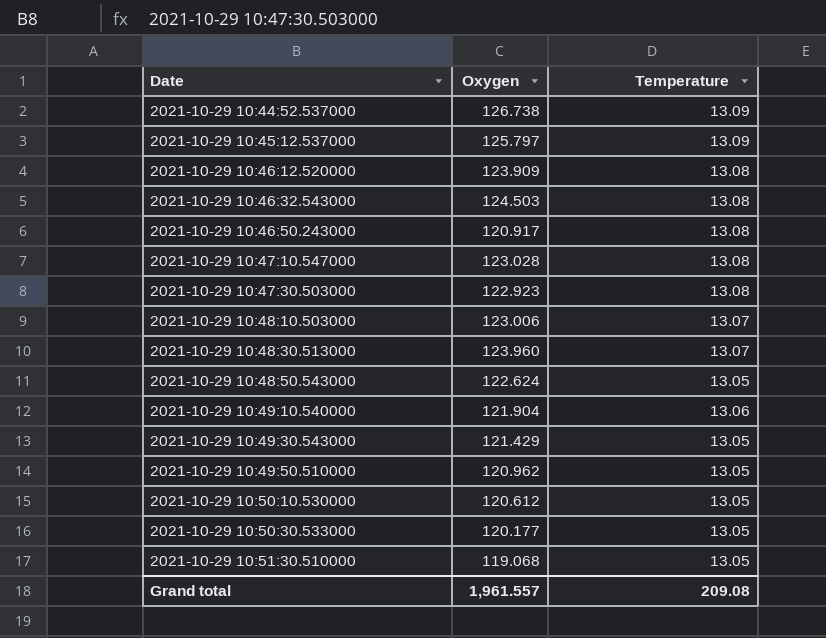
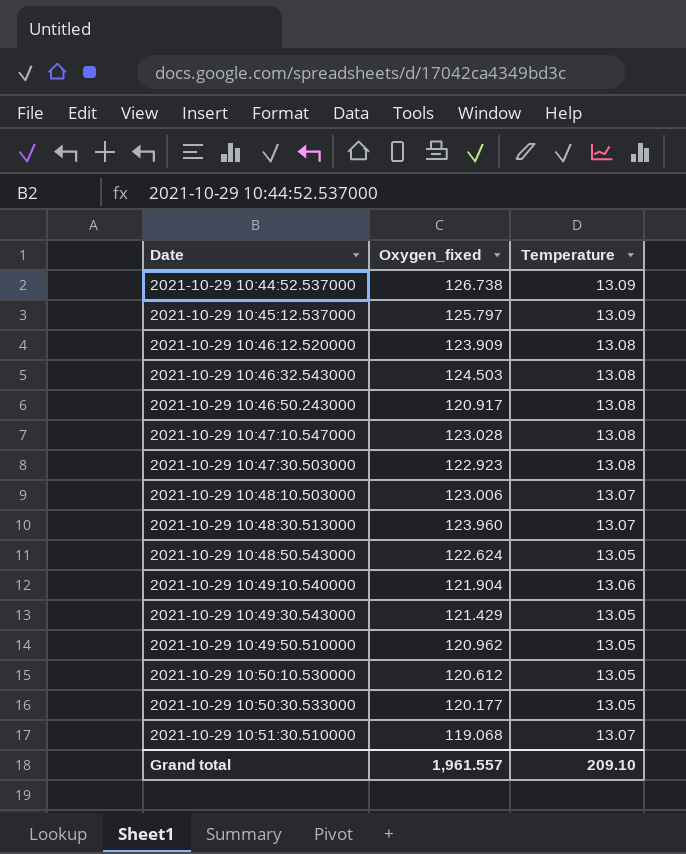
column name: Oxygen -> Oxygen_fixed
2021-10-29 10:51:30.510000 | Temperature: 13.05 -> 13.07
Grand total | Temperature: 209.08 -> 209.10

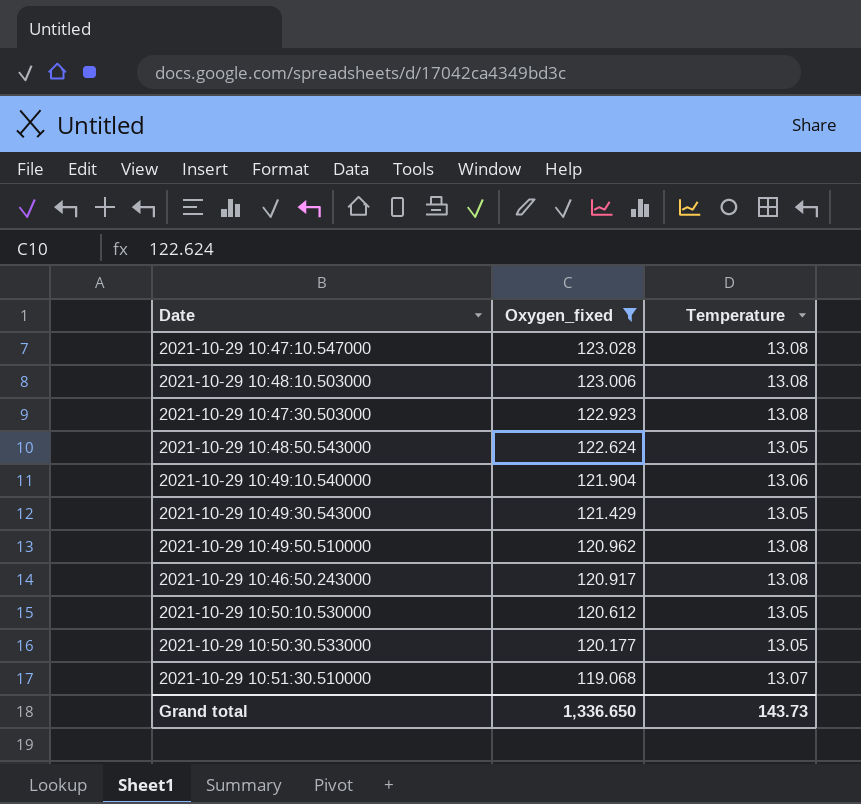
filter: none -> Oxygen_fixed <= 123.028
row order: Date ascending -> Oxygen_fixed descending
2021-10-29 10:48:10.503000 | Temperature: 13.07 -> 13.08
2021-10-29 10:49:50.510000 | Temperature: 13.05 -> 13.08
Grand total | Oxygen_fixed: 1,961.557 -> 1,336.650
Grand total | Temperature: 209.10 -> 143.73

